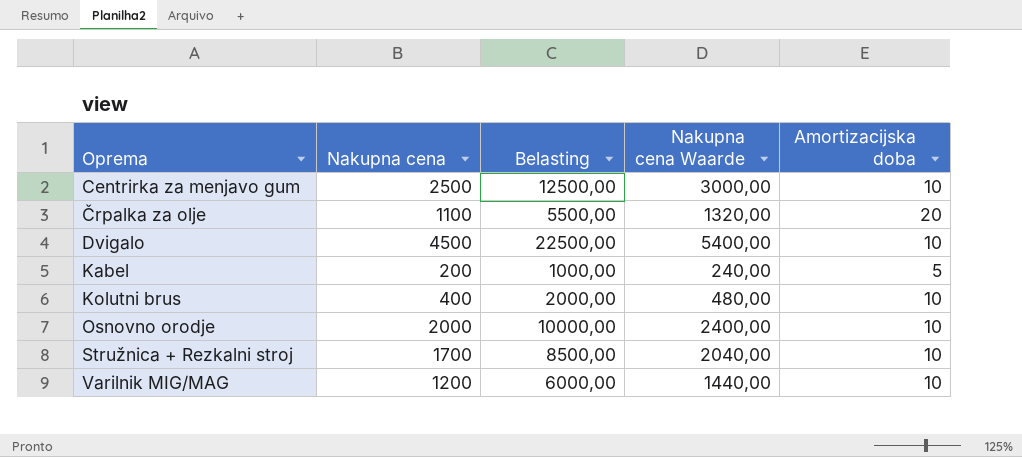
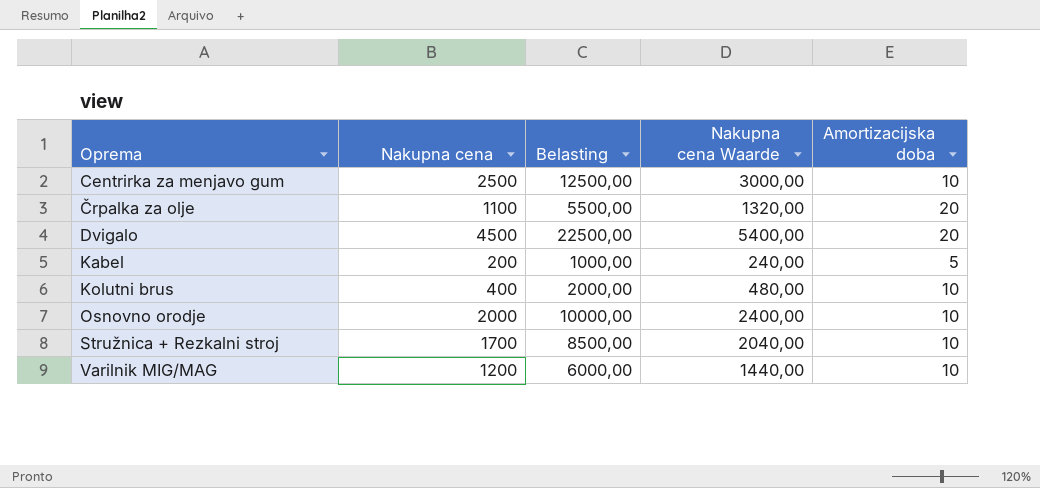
Dvigalo | Amortizacijska doba: 10 -> 20

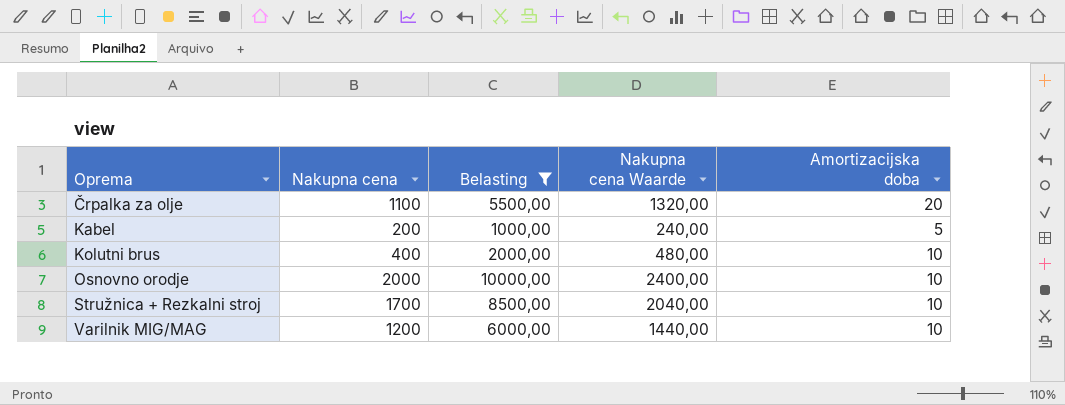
filter: none -> Belasting <= 10000,00

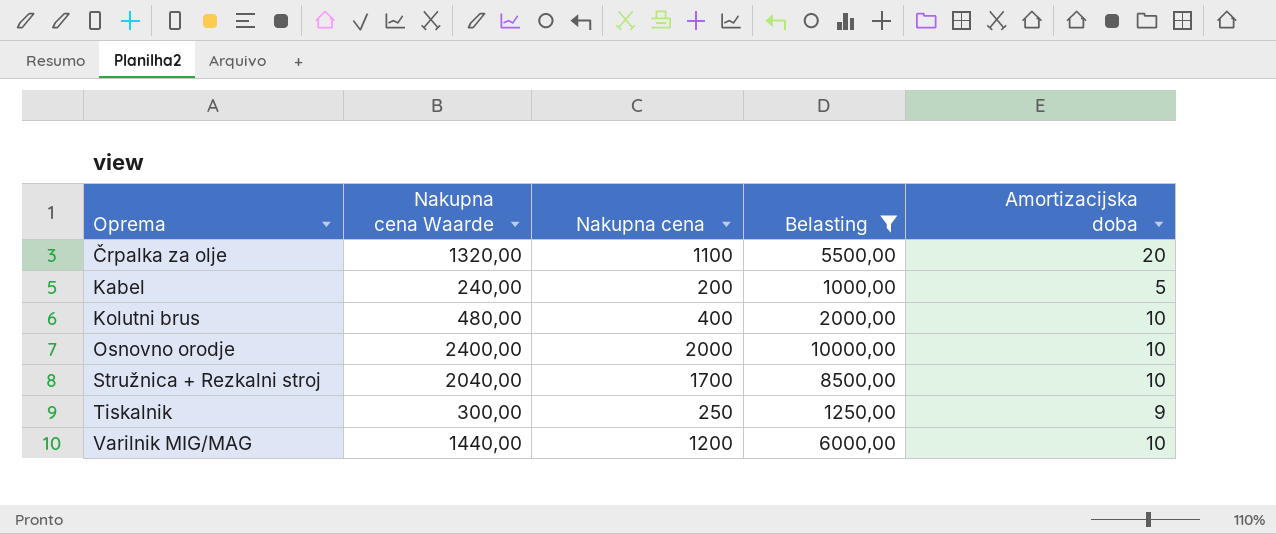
column Nakupna cena Waarde | position: 4 -> 2
row Tiskalnik: none -> 300,00 | 250 | 1250,00 | 9

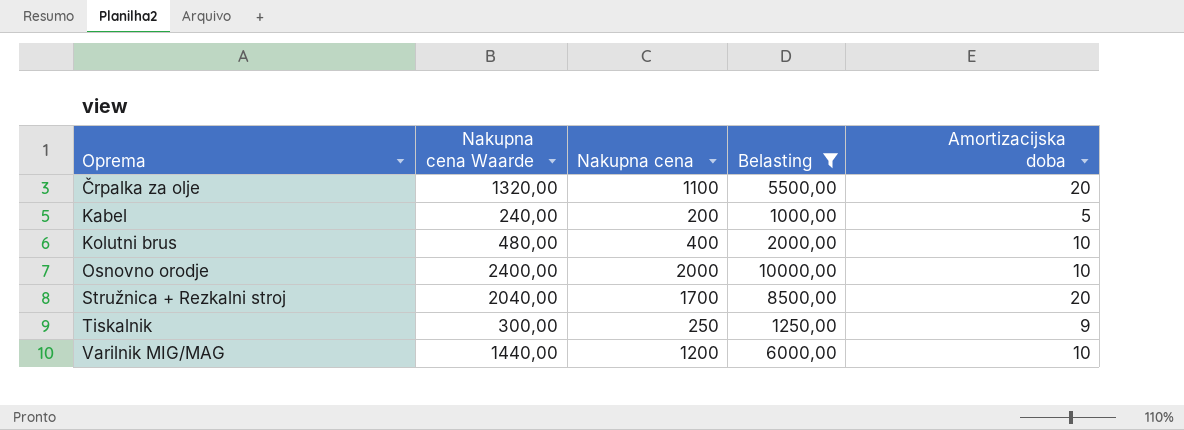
Stružnica + Rezkalni stroj | Amortizacijska doba: 10 -> 20

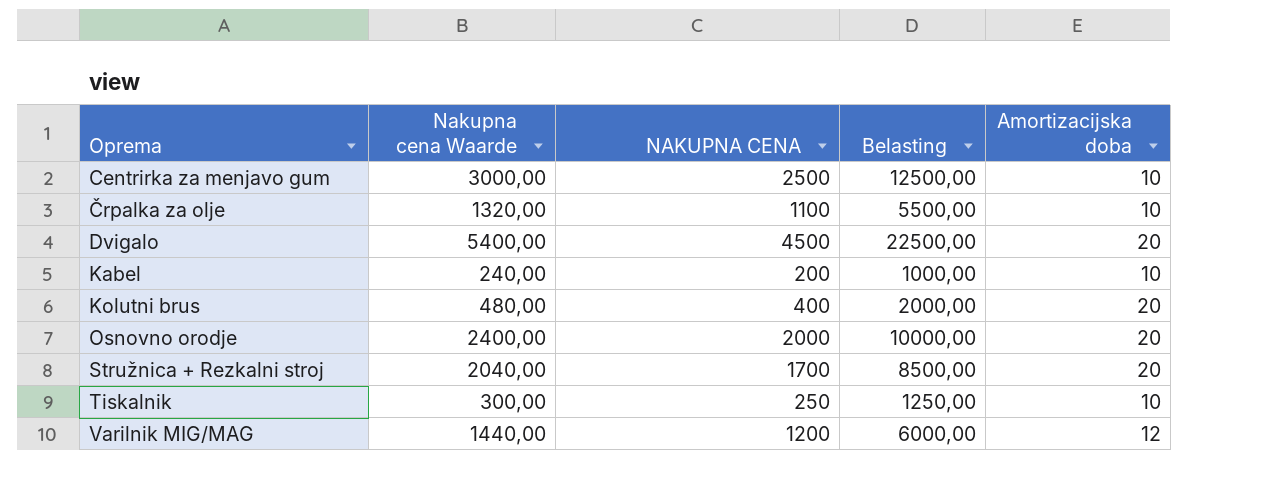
filter: Belasting <= 10000,00 -> none
column name: Nakupna cena -> NAKUPNA CENA
Črpalka za olje | Amortizacijska doba: 20 -> 10
Kabel | Amortizacijska doba: 5 -> 10
Kolutni brus | Amortizacijska doba: 10 -> 20
Osnovno orodje | Amortizacijska doba: 10 -> 20
Tiskalnik | Amortizacijska doba: 9 -> 10
Varilnik MIG/MAG | Amortizacijska doba: 10 -> 12

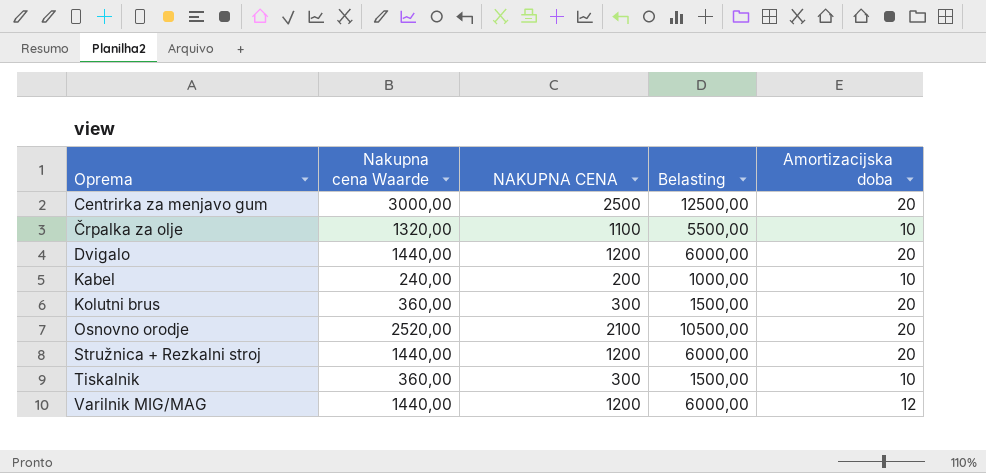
Centrirka za menjavo gum | Amortizacijska doba: 10 -> 20
Dvigalo | Nakupna cena Waarde: 5400,00 -> 1440,00
Dvigalo | NAKUPNA CENA: 4500 -> 1200
Dvigalo | Belasting: 22500,00 -> 6000,00
Kolutni brus | Nakupna cena Waarde: 480,00 -> 360,00
Kolutni brus | NAKUPNA CENA: 400 -> 300
Kolutni brus | Belasting: 2000,00 -> 1500,00
Osnovno orodje | Nakupna cena Waarde: 2400,00 -> 2520,00
Osnovno orodje | NAKUPNA CENA: 2000 -> 2100
Osnovno orodje | Belasting: 10000,00 -> 10500,00
Stružnica + Rezkalni stroj | Nakupna cena Waarde: 2040,00 -> 1440,00
Stružnica + Rezkalni stroj | NAKUPNA CENA: 1700 -> 1200
Stružnica + Rezkalni stroj | Belasting: 8500,00 -> 6000,00
Tiskalnik | Nakupna cena Waarde: 300,00 -> 360,00
Tiskalnik | NAKUPNA CENA: 250 -> 300
Tiskalnik | Belasting: 1250,00 -> 1500,00

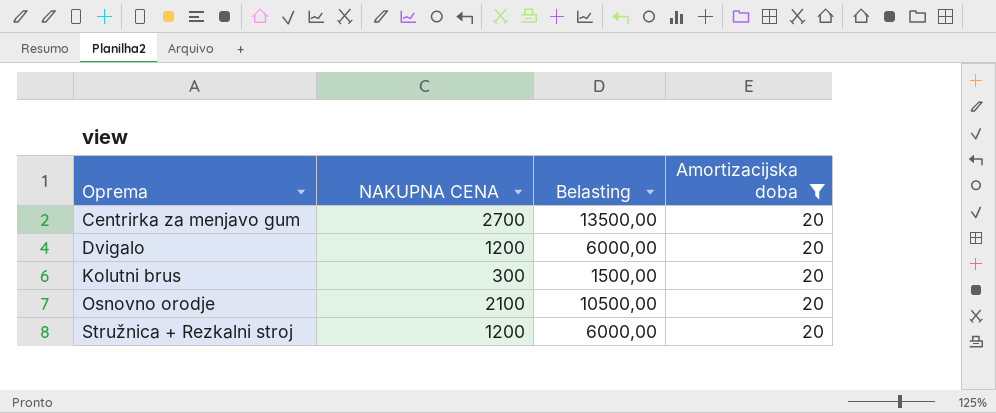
filter: none -> Amortizacijska doba = 20
column Nakupna cena Waarde | formula: [NAKUPNA CENA] * 1,2 -> none
Centrirka za menjavo gum | NAKUPNA CENA: 2500 -> 2700
Centrirka za menjavo gum | Belasting: 12500,00 -> 13500,00

